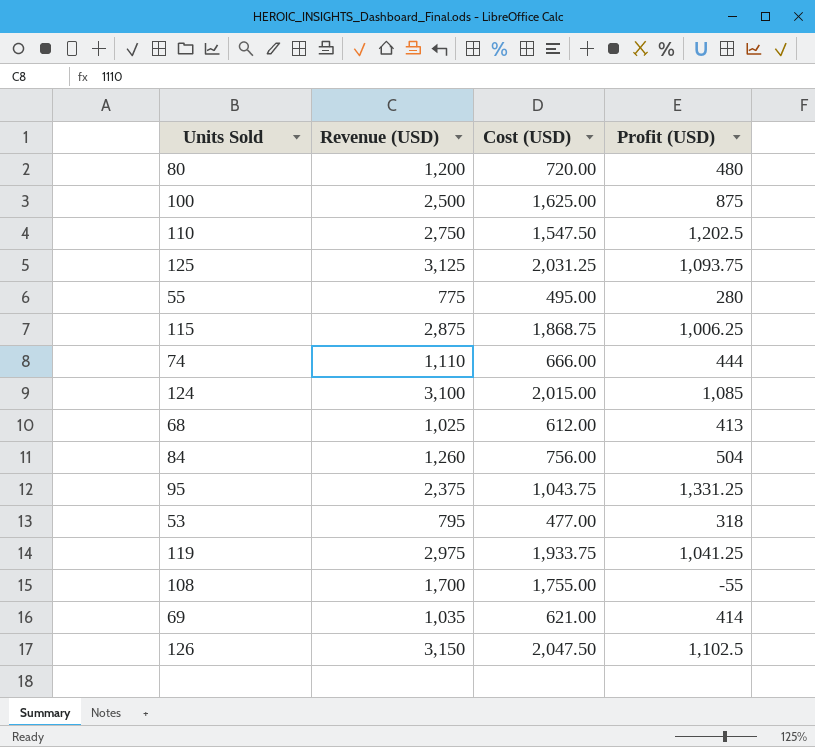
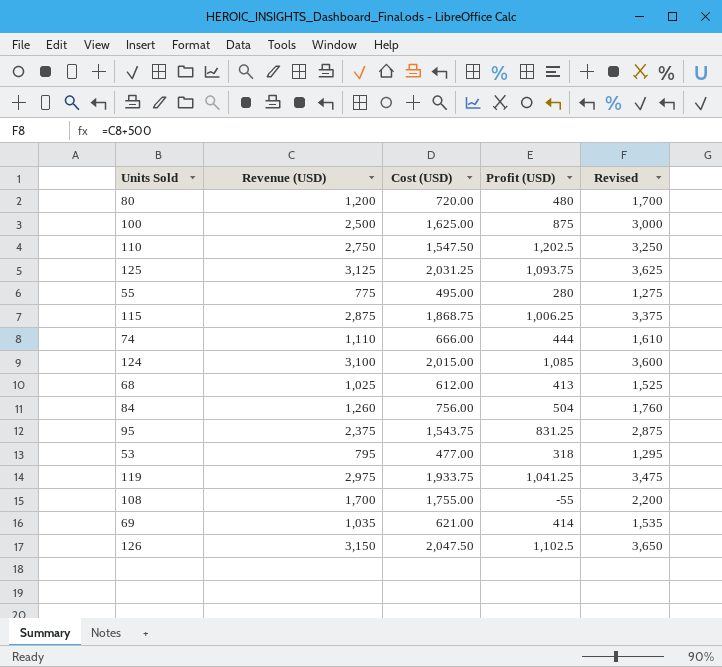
column Revised | formula: none -> [Revenue (USD)] + 500
95 | Cost (USD): 1,043.75 -> 1,543.75
95 | Profit (USD): 1,331.25 -> 831.25

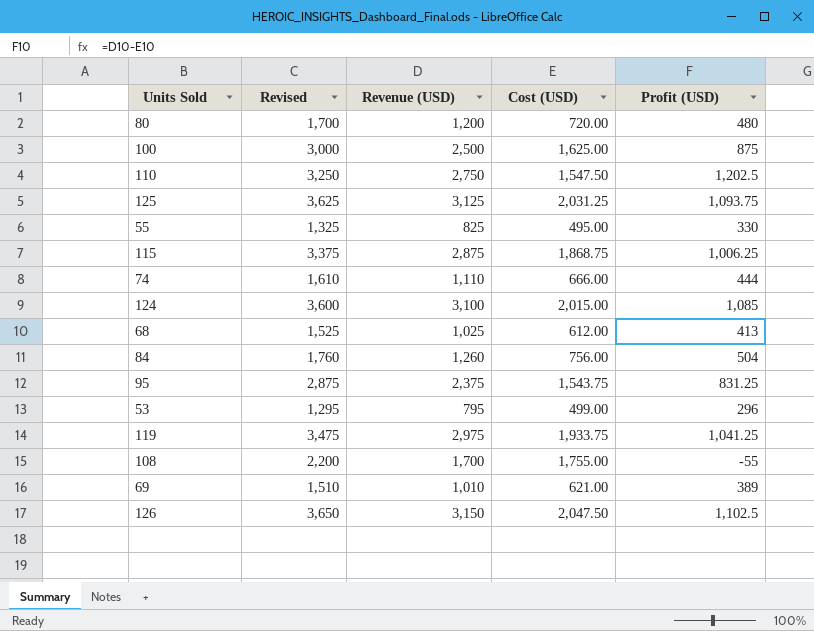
column Revised | position: 5 -> 2
55 | Revised: 1,275 -> 1,325
55 | Revenue (USD): 775 -> 825
55 | Profit (USD): 280 -> 330
53 | Cost (USD): 477.00 -> 499.00
53 | Profit (USD): 318 -> 296
69 | Revised: 1,535 -> 1,510
69 | Revenue (USD): 1,035 -> 1,010
69 | Profit (USD): 414 -> 389

